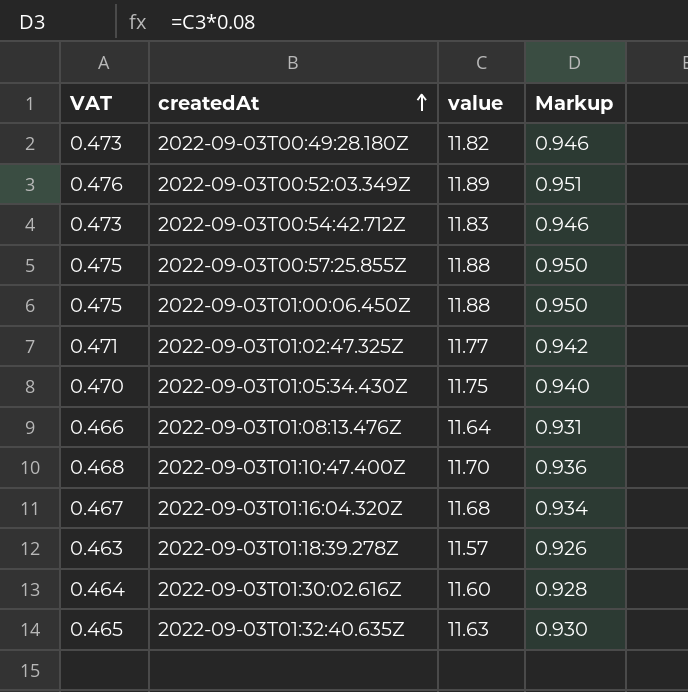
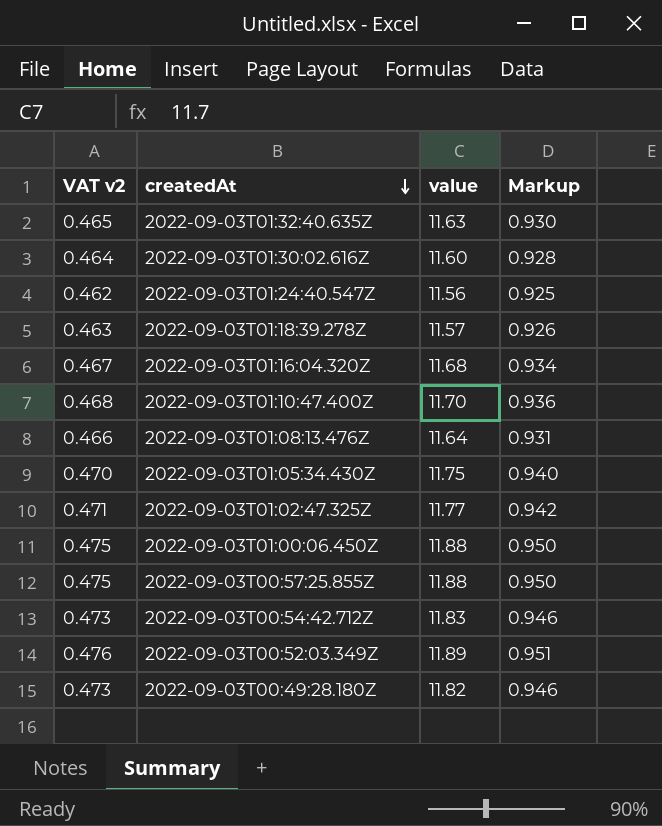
row order: createdAt ascending -> createdAt descending
column name: VAT -> VAT v2
row 2022-09-03T01:24:40.547Z: none -> 0.462 | 11.56 | 0.925

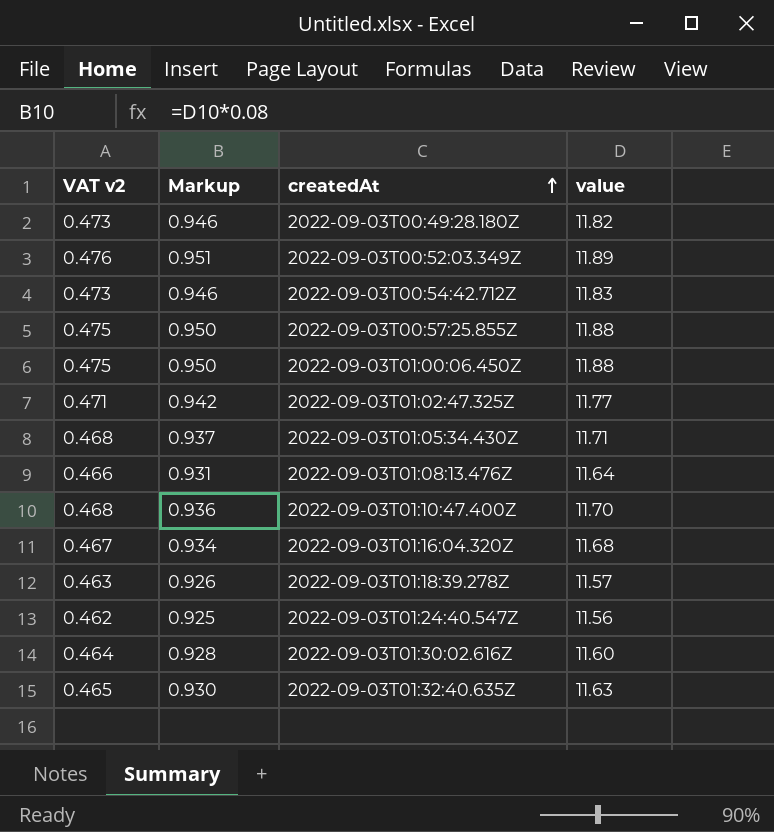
row order: createdAt descending -> createdAt ascending
column Markup | position: 4 -> 2
2022-09-03T01:05:34.430Z | VAT v2: 0.470 -> 0.468
2022-09-03T01:05:34.430Z | Markup: 0.940 -> 0.937
2022-09-03T01:05:34.430Z | value: 11.75 -> 11.71

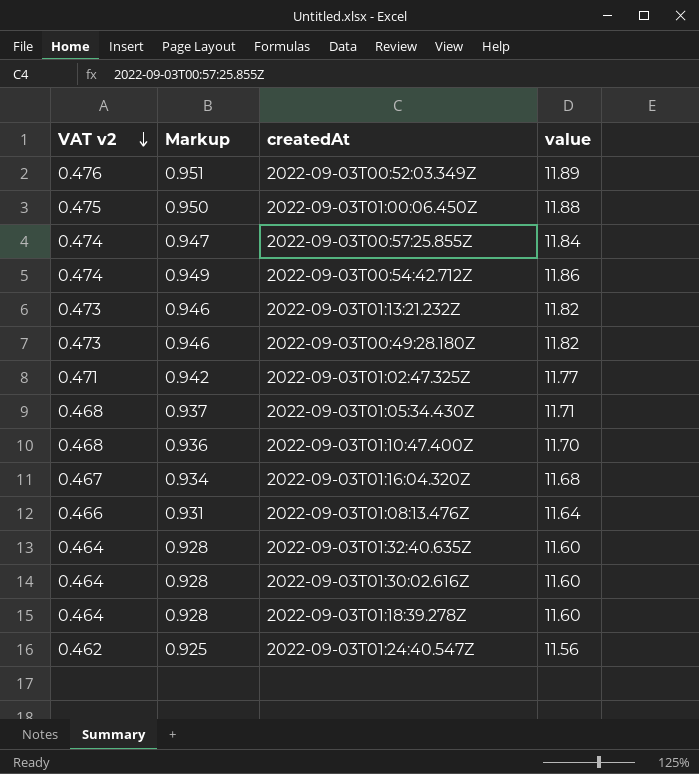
row order: createdAt ascending -> VAT v2 descending
2022-09-03T00:57:25.855Z | VAT v2: 0.475 -> 0.474
2022-09-03T00:57:25.855Z | Markup: 0.950 -> 0.947
2022-09-03T00:57:25.855Z | value: 11.88 -> 11.84
2022-09-03T00:54:42.712Z | VAT v2: 0.473 -> 0.474
2022-09-03T00:54:42.712Z | Markup: 0.946 -> 0.949
2022-09-03T00:54:42.712Z | value: 11.83 -> 11.86
row 2022-09-03T01:13:21.232Z: none -> 0.473 | 0.946 | 11.82
2022-09-03T01:32:40.635Z | VAT v2: 0.465 -> 0.464
2022-09-03T01:32:40.635Z | Markup: 0.930 -> 0.928
2022-09-03T01:32:40.635Z | value: 11.63 -> 11.60
2022-09-03T01:18:39.278Z | VAT v2: 0.463 -> 0.464
2022-09-03T01:18:39.278Z | Markup: 0.926 -> 0.928
2022-09-03T01:18:39.278Z | value: 11.57 -> 11.60

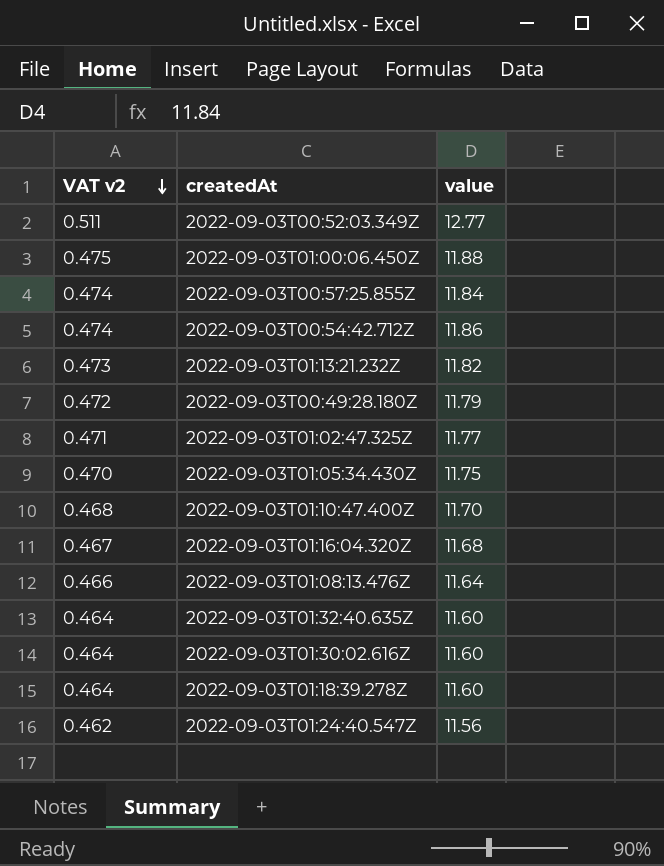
column Markup | formula: [value] * 0.08 -> none
2022-09-03T00:52:03.349Z | VAT v2: 0.476 -> 0.511
2022-09-03T00:52:03.349Z | value: 11.89 -> 12.77
2022-09-03T00:49:28.180Z | VAT v2: 0.473 -> 0.472
2022-09-03T00:49:28.180Z | value: 11.82 -> 11.79
2022-09-03T01:05:34.430Z | VAT v2: 0.468 -> 0.470
2022-09-03T01:05:34.430Z | value: 11.71 -> 11.75

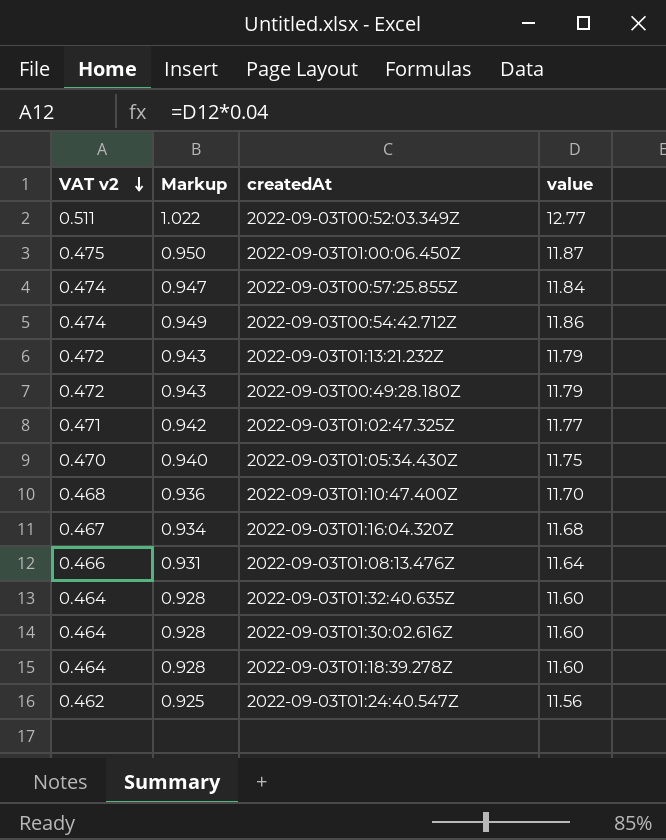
column Markup | formula: none -> [value] * 0.08
2022-09-03T01:00:06.450Z | value: 11.88 -> 11.87
2022-09-03T01:13:21.232Z | VAT v2: 0.473 -> 0.472
2022-09-03T01:13:21.232Z | value: 11.82 -> 11.79

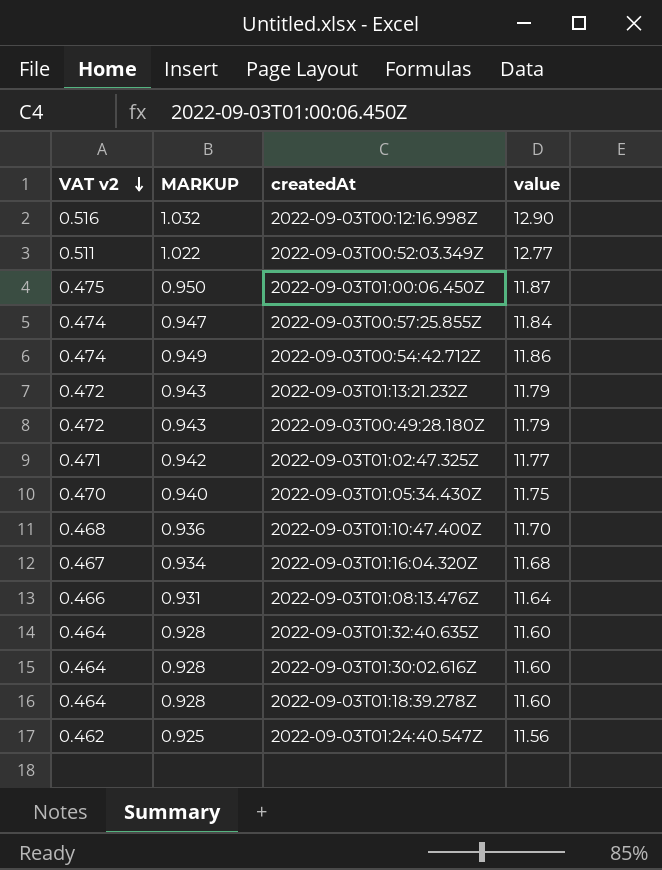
column name: Markup -> MARKUP
row 2022-09-03T00:12:16.998Z: none -> 0.516 | 1.032 | 12.90

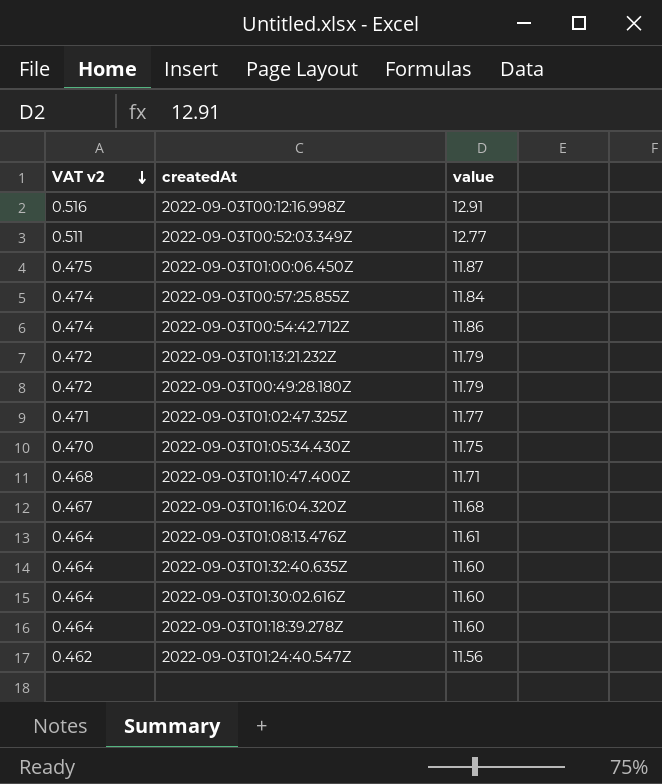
column MARKUP | formula: [value] * 0.08 -> none
2022-09-03T00:12:16.998Z | value: 12.90 -> 12.91
2022-09-03T01:10:47.400Z | value: 11.70 -> 11.71
2022-09-03T01:08:13.476Z | VAT v2: 0.466 -> 0.464
2022-09-03T01:08:13.476Z | value: 11.64 -> 11.61

